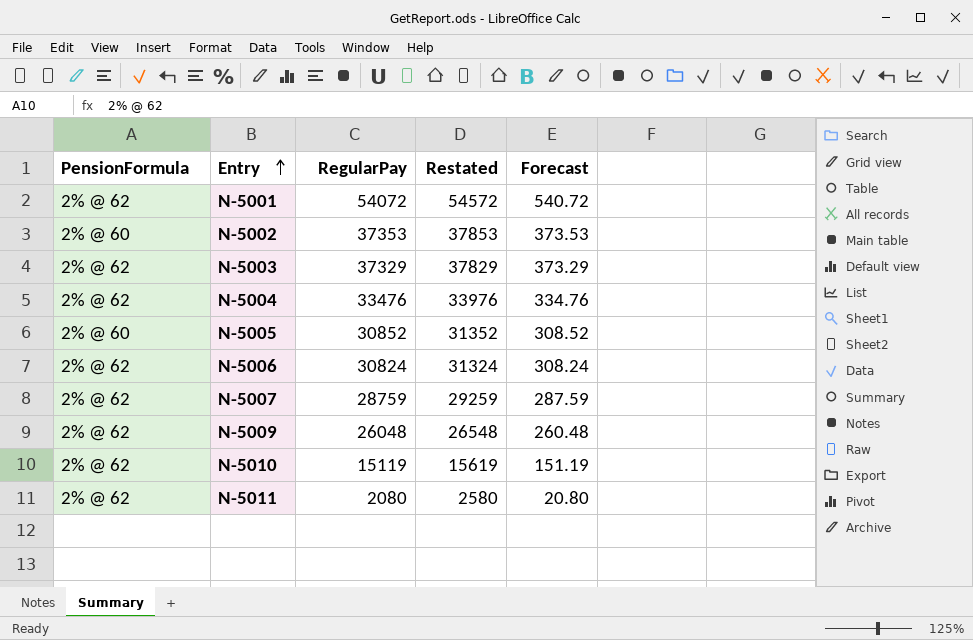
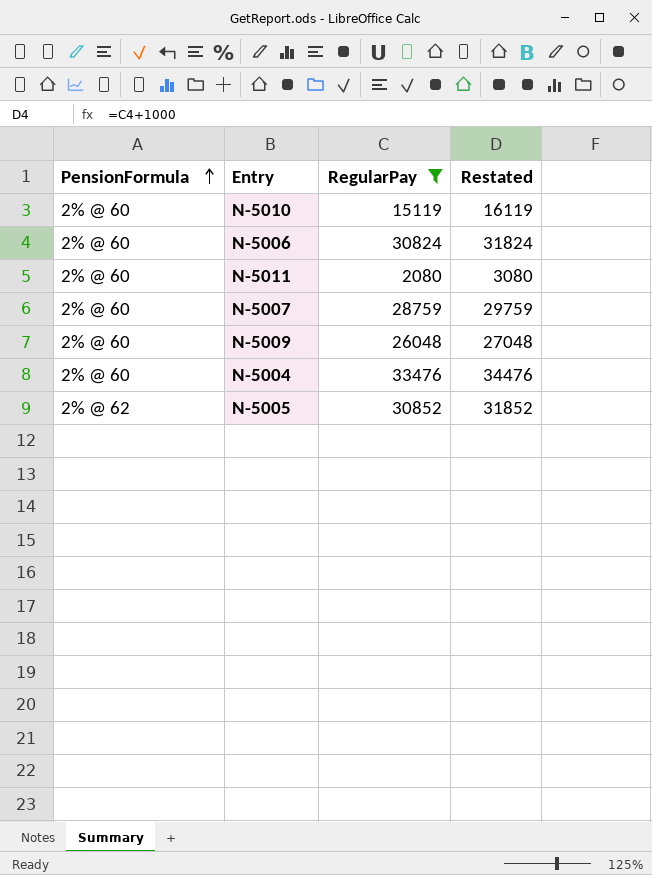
filter: none -> RegularPay <= 33476
row order: Entry ascending -> PensionFormula ascending
column Forecast | formula: [RegularPay] * 0.01 -> none
column Restated | formula: [RegularPay] + 500 -> [RegularPay] + 1000
N-5010 | PensionFormula: 2% @ 62 -> 2% @ 60
N-5006 | PensionFormula: 2% @ 62 -> 2% @ 60
N-5011 | PensionFormula: 2% @ 62 -> 2% @ 60
N-5007 | PensionFormula: 2% @ 62 -> 2% @ 60
N-5009 | PensionFormula: 2% @ 62 -> 2% @ 60
N-5004 | PensionFormula: 2% @ 62 -> 2% @ 60
N-5005 | PensionFormula: 2% @ 60 -> 2% @ 62

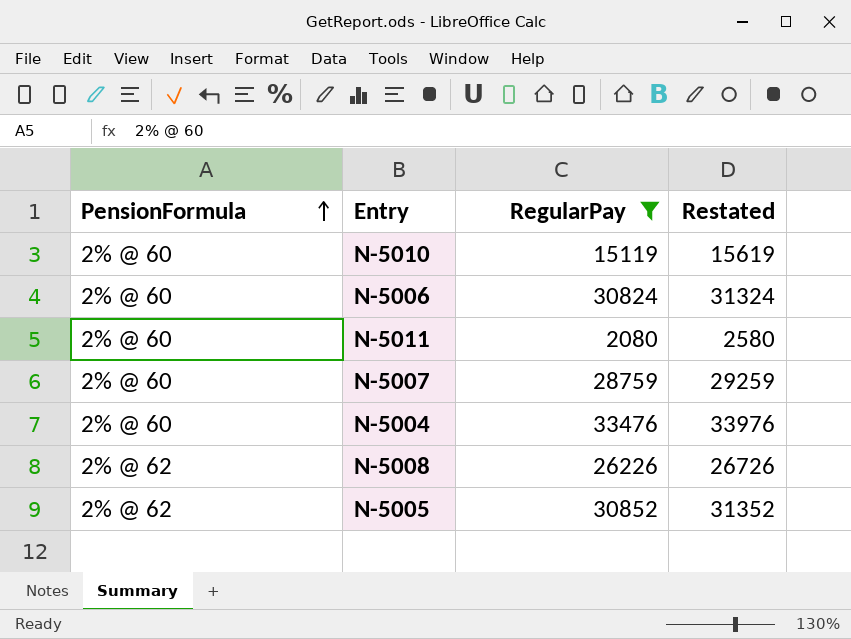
column Restated | formula: [RegularPay] + 1000 -> [RegularPay] + 500
row N-5009: 2% @ 60 | 26048 | 27048 -> none
row N-5008: none -> 2% @ 62 | 26226 | 26726

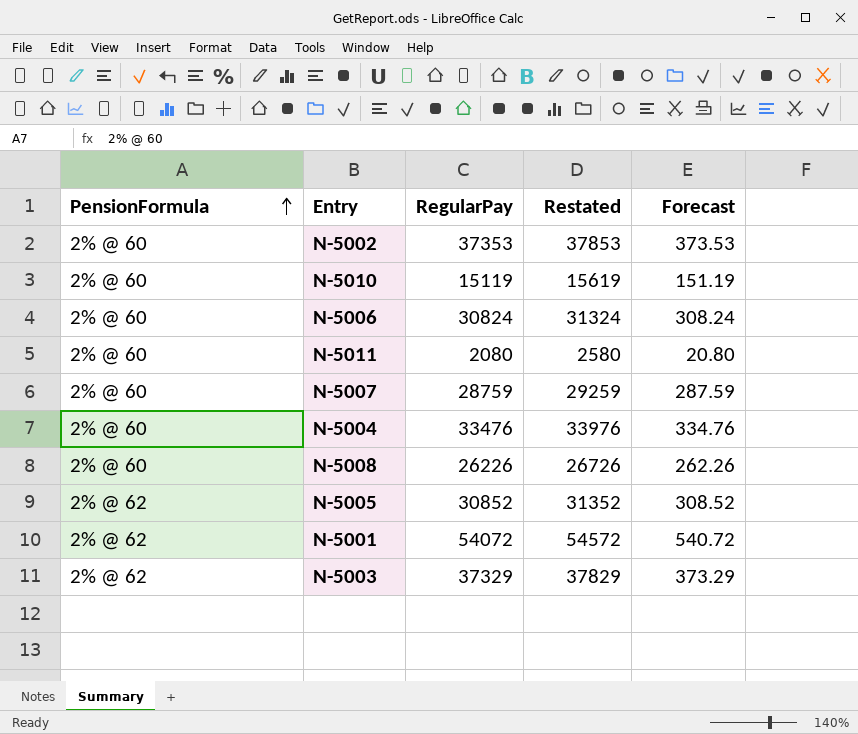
filter: RegularPay <= 33476 -> none
column Forecast | formula: none -> [RegularPay] * 0.01
N-5008 | PensionFormula: 2% @ 62 -> 2% @ 60

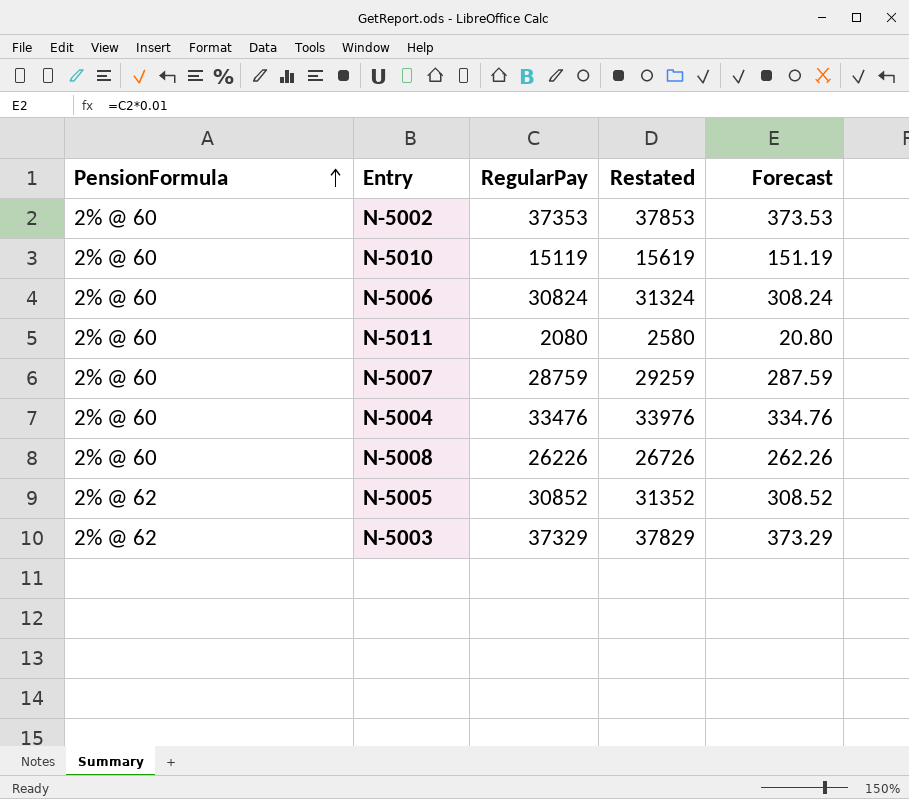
row N-5001: 2% @ 62 | 54072 | 54572 | 540.72 -> none

